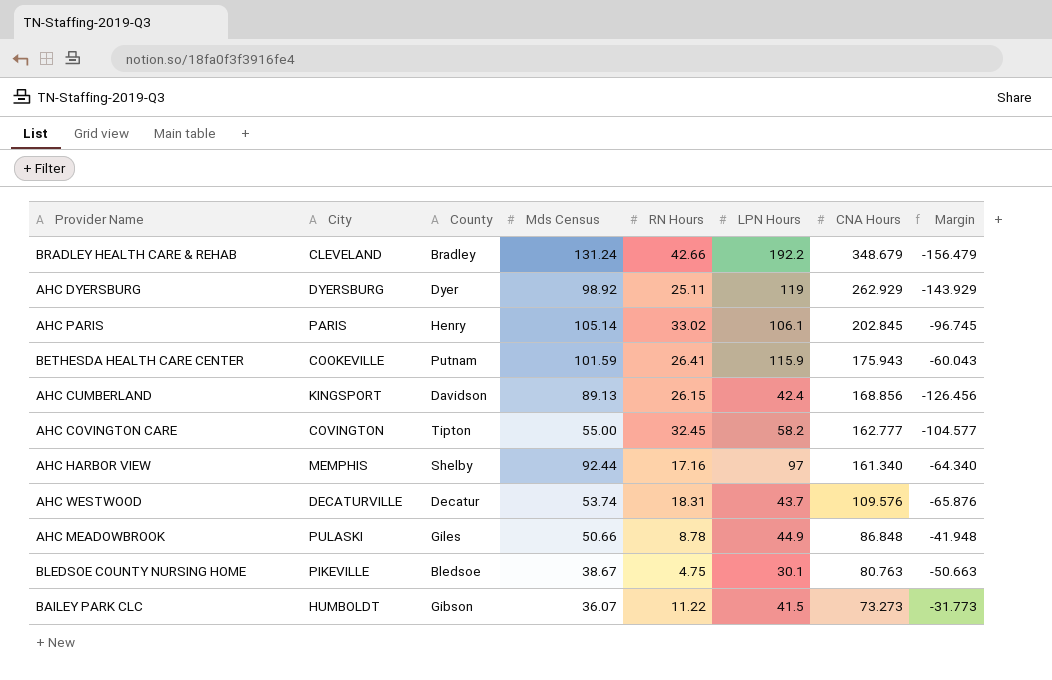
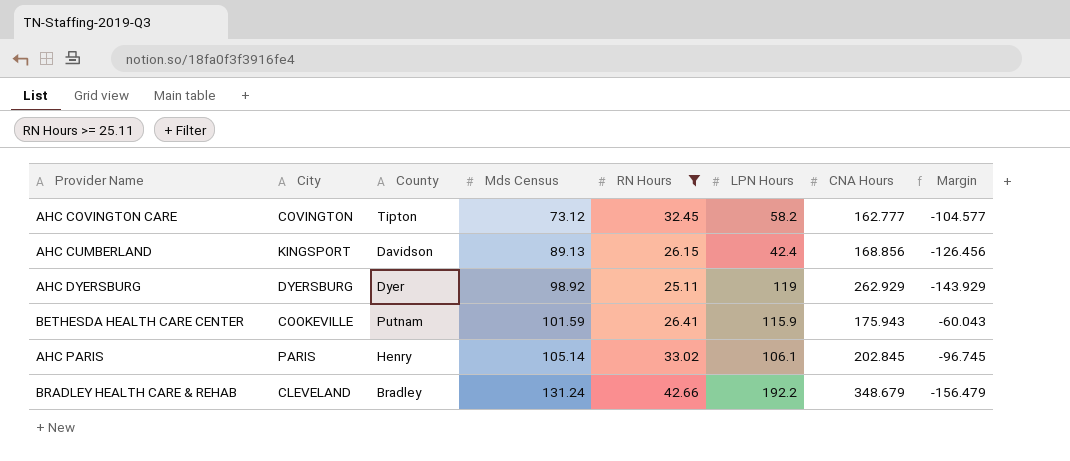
filter: none -> RN Hours >= 25.11
row order: CNA Hours descending -> Mds Census ascending
AHC COVINGTON CARE | Mds Census: 55.00 -> 73.12

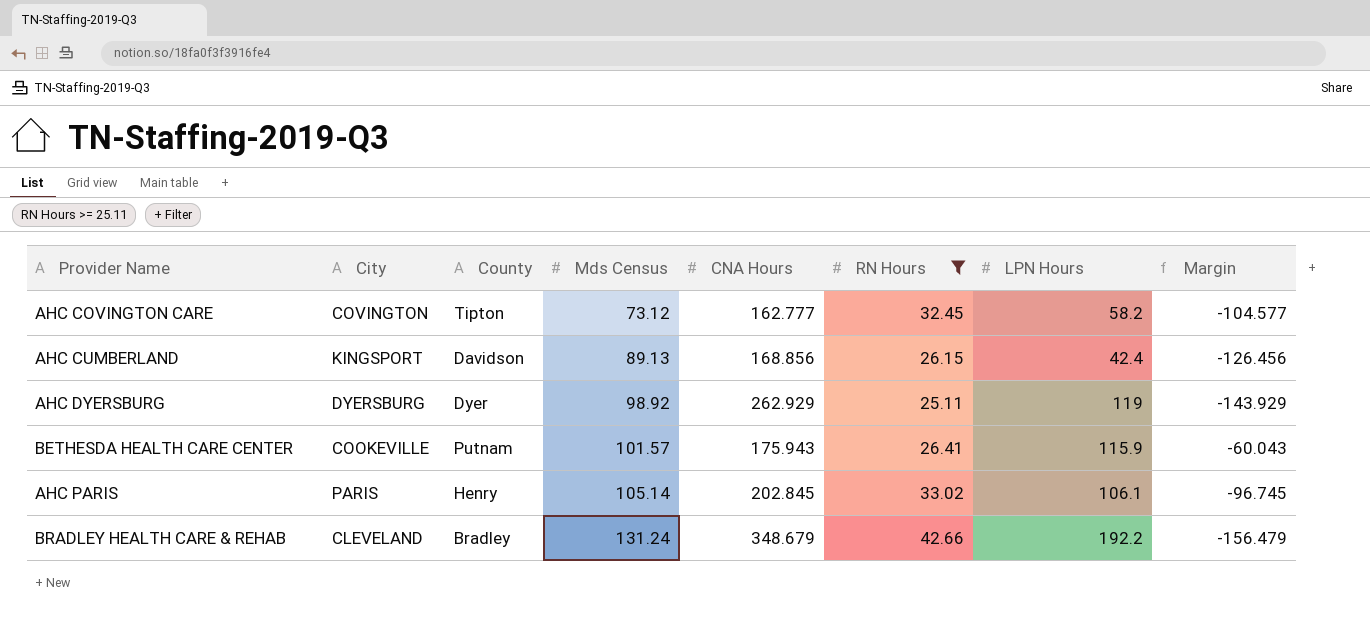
column CNA Hours | position: 7 -> 5
BETHESDA HEALTH CARE CENTER | Mds Census: 101.59 -> 101.57

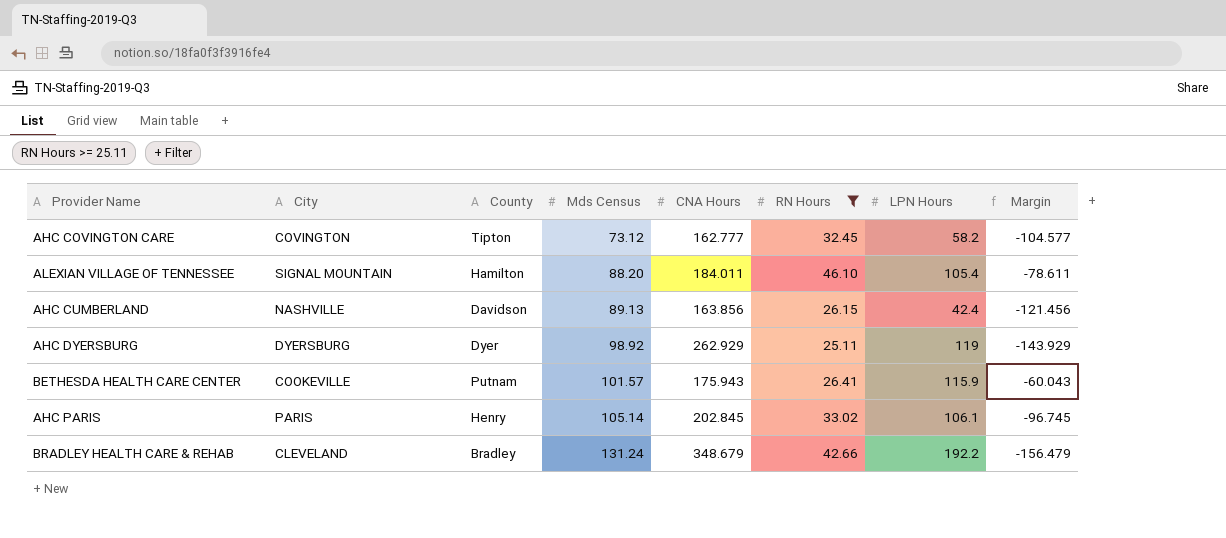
row ALEXIAN VILLAGE OF TENNESSEE: none -> SIGNAL MOUNTAIN | Hamilton | 88.20 | 184.011 | 46.10 | 105.4 | -78.611
AHC CUMBERLAND | City: KINGSPORT -> NASHVILLE
AHC CUMBERLAND | CNA Hours: 168.856 -> 163.856
AHC CUMBERLAND | Margin: -126.456 -> -121.456

